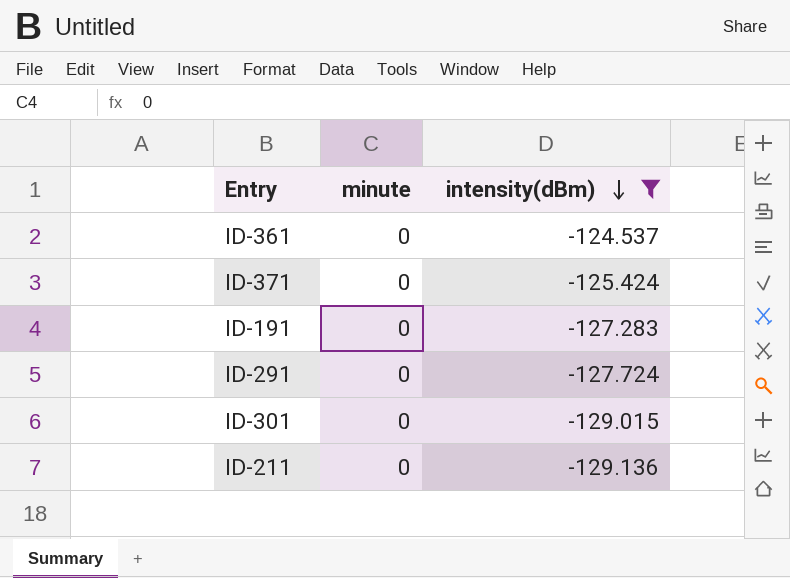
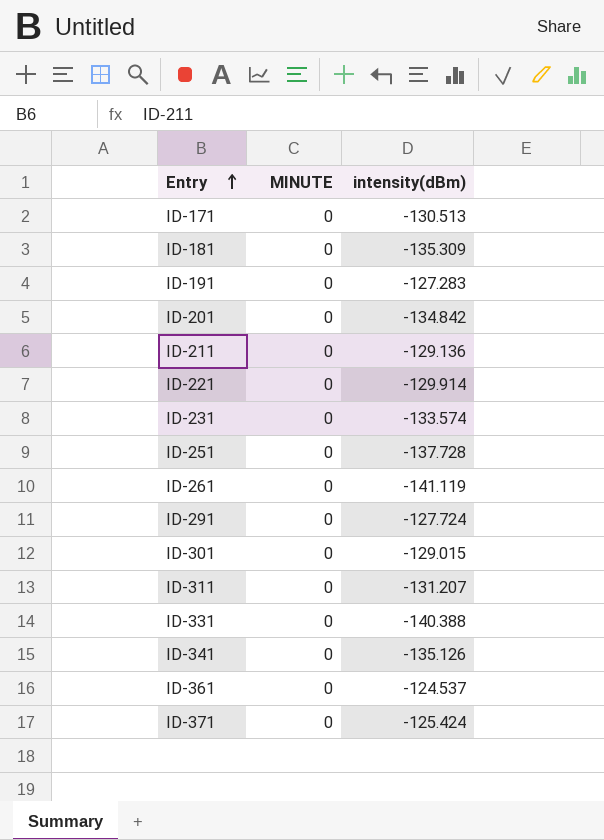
filter: intensity(dBm) >= -129.136 -> none
row order: intensity(dBm) descending -> Entry ascending
column name: minute -> MINUTE

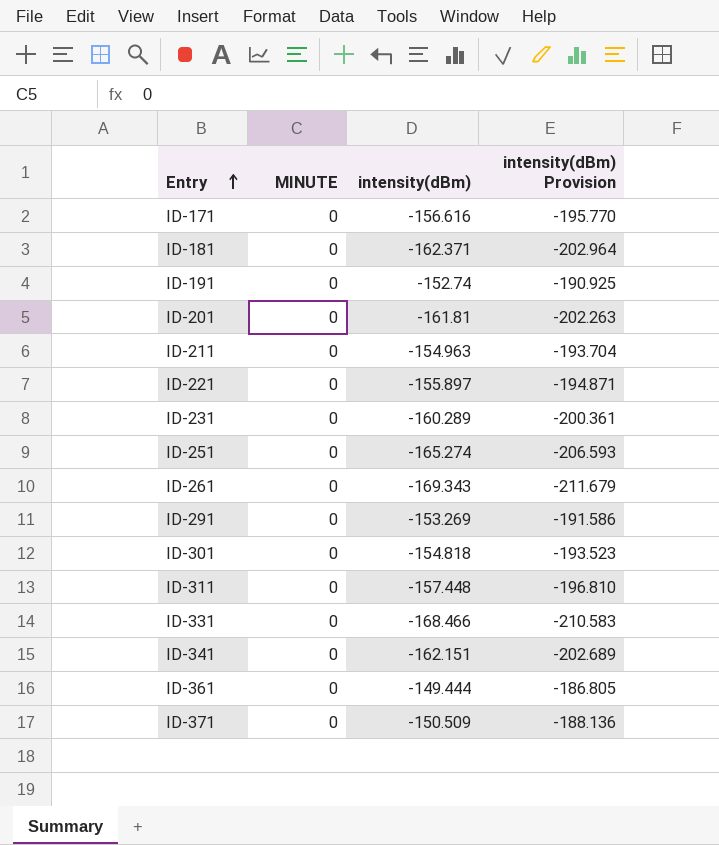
column intensity(dBm) Provision | formula: none -> [intensity(dBm)] * 1.25
ID-171 | intensity(dBm): -130.513 -> -156.616
ID-181 | intensity(dBm): -135.309 -> -162.371
ID-191 | intensity(dBm): -127.283 -> -152.74
ID-201 | intensity(dBm): -134.842 -> -161.81
ID-211 | intensity(dBm): -129.136 -> -154.963
ID-221 | intensity(dBm): -129.914 -> -155.897
ID-231 | intensity(dBm): -133.574 -> -160.289
ID-251 | intensity(dBm): -137.728 -> -165.274
ID-261 | intensity(dBm): -141.119 -> -169.343
ID-291 | intensity(dBm): -127.724 -> -153.269
ID-301 | intensity(dBm): -129.015 -> -154.818
ID-311 | intensity(dBm): -131.207 -> -157.448
ID-331 | intensity(dBm): -140.388 -> -168.466
ID-341 | intensity(dBm): -135.126 -> -162.151
ID-361 | intensity(dBm): -124.537 -> -149.444
ID-371 | intensity(dBm): -125.424 -> -150.509

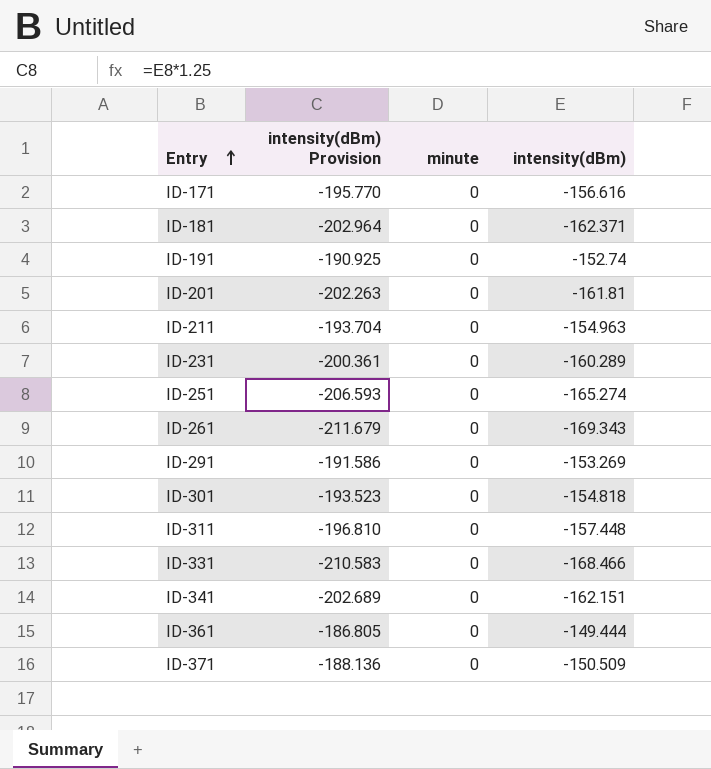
column intensity(dBm) Provision | position: 4 -> 2
column name: MINUTE -> minute
row ID-221: 0 | -155.897 | -194.871 -> none

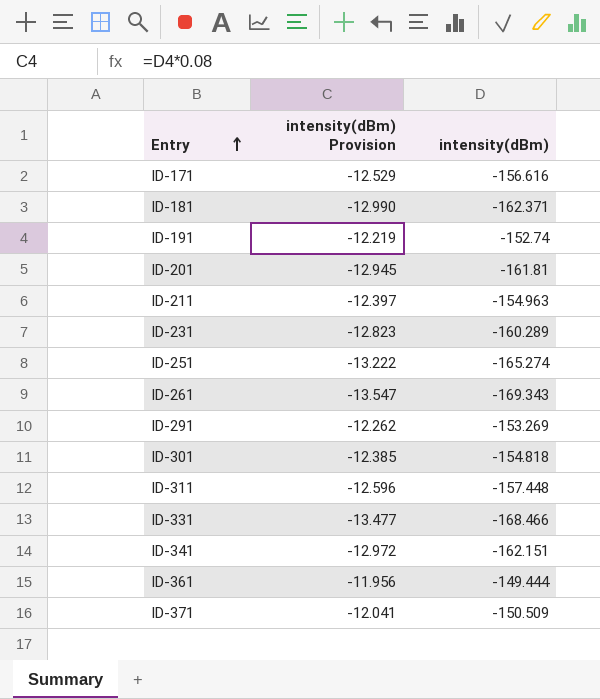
column minute | position: 3 -> none
column intensity(dBm) Provision | formula: [intensity(dBm)] * 1.25 -> [intensity(dBm)] * 0.08

